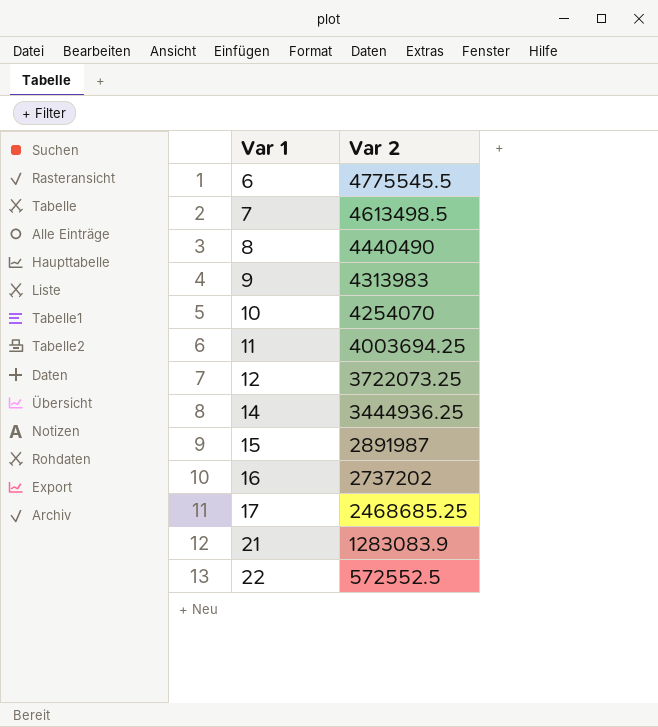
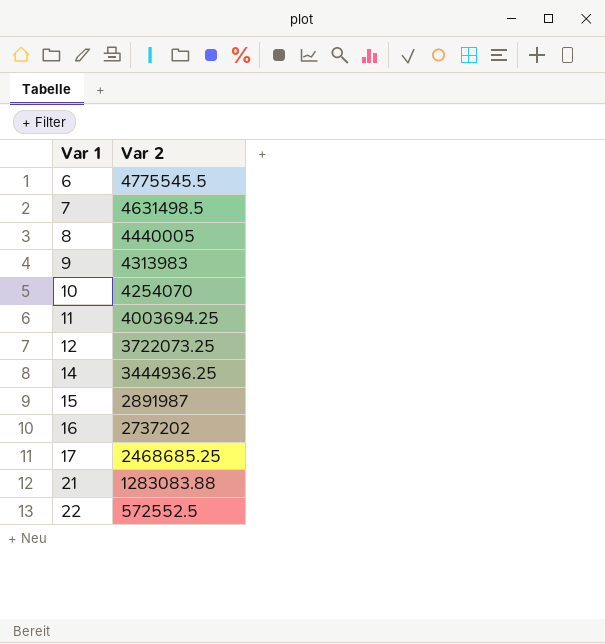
7 | Var 2: 4613498.5 -> 4631498.5
8 | Var 2: 4440490 -> 4440005
21 | Var 2: 1283083.9 -> 1283083.88

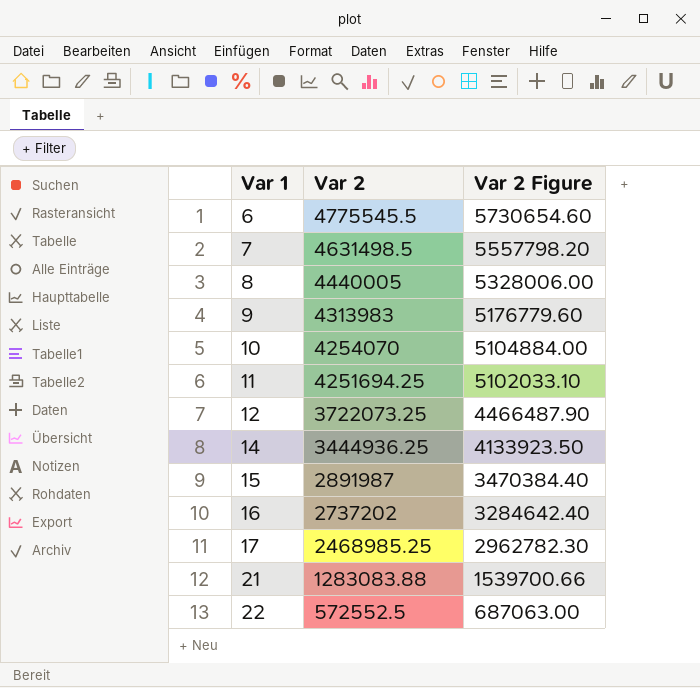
column Var 2 Figure | formula: none -> [Var 2] * 1.2
11 | Var 2: 4003694.25 -> 4251694.25
17 | Var 2: 2468685.25 -> 2468985.25

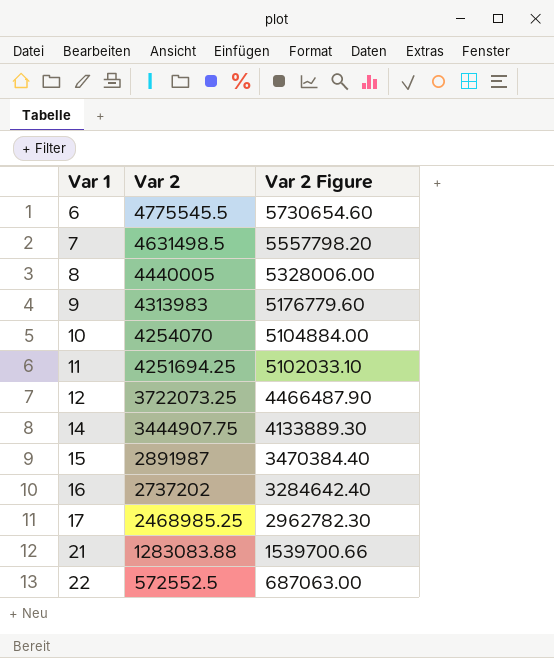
14 | Var 2: 3444936.25 -> 3444907.75
14 | Var 2 Figure: 4133923.50 -> 4133889.30

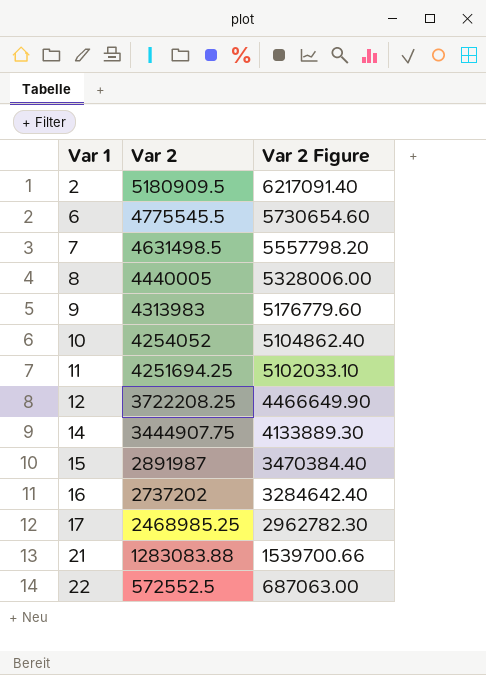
row 2: none -> 5180909.5 | 6217091.40
10 | Var 2: 4254070 -> 4254052
10 | Var 2 Figure: 5104884.00 -> 5104862.40
12 | Var 2: 3722073.25 -> 3722208.25
12 | Var 2 Figure: 4466487.90 -> 4466649.90

